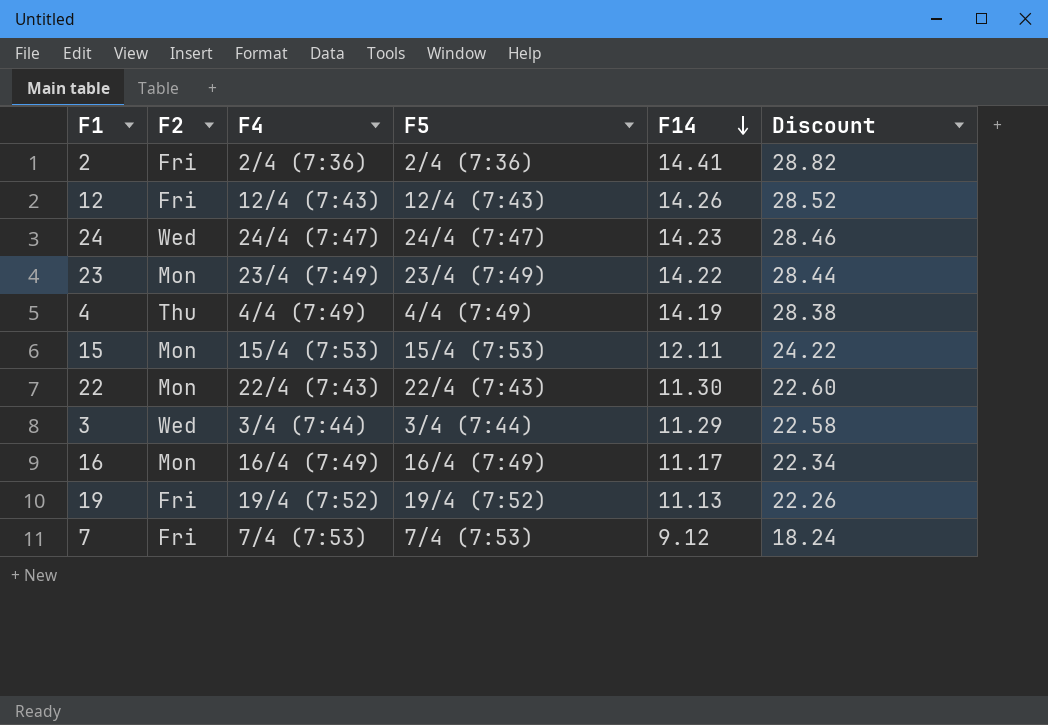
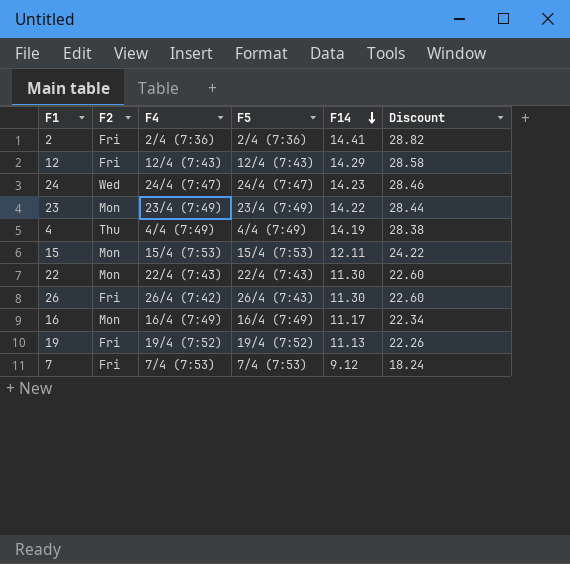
row 3: Wed | 3/4 (7:44) | 3/4 (7:44) | 11.29 | 22.58 -> none
12 | F14: 14.26 -> 14.29
12 | Discount: 28.52 -> 28.58
row 26: none -> Fri | 26/4 (7:42) | 26/4 (7:43) | 11.30 | 22.60

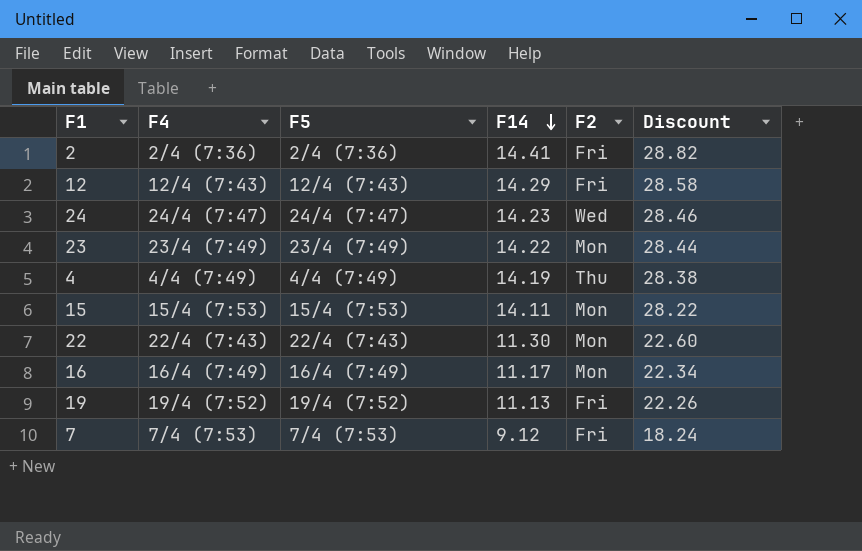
column F2 | position: 2 -> 5
row 26: Fri | 26/4 (7:42) | 26/4 (7:43) | 11.30 | 22.60 -> none
15 | F14: 12.11 -> 14.11
15 | Discount: 24.22 -> 28.22

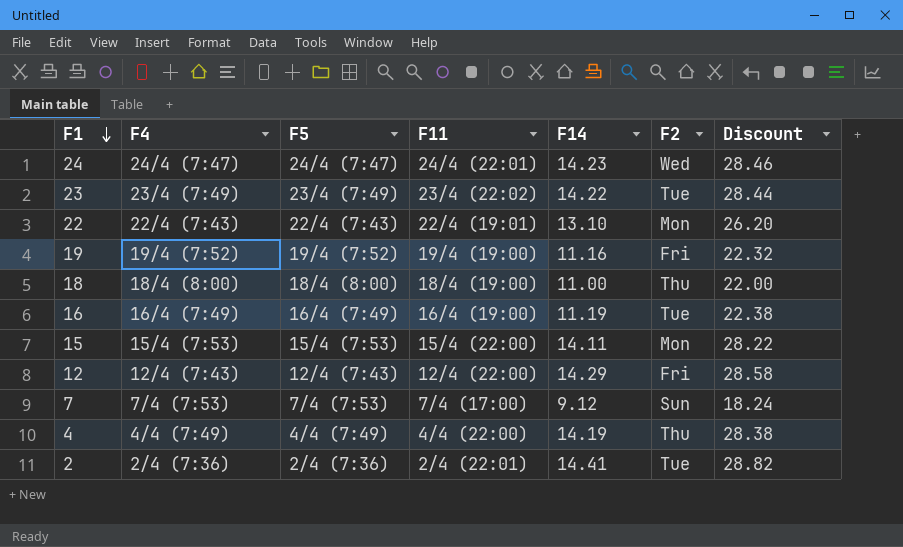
row order: F14 descending -> F1 descending
column F11 | position: none -> 4
23 | F2: Mon -> Tue
22 | F14: 11.30 -> 13.10
22 | Discount: 22.60 -> 26.20
19 | F14: 11.13 -> 11.16
19 | Discount: 22.26 -> 22.32
row 18: none -> 18/4 (8:00) | 18/4 (8:00) | 18/4 (19:00) | 11.00 | Thu | 22.00
16 | F14: 11.17 -> 11.19
16 | F2: Mon -> Tue
16 | Discount: 22.34 -> 22.38
7 | F2: Fri -> Sun
2 | F2: Fri -> Tue

